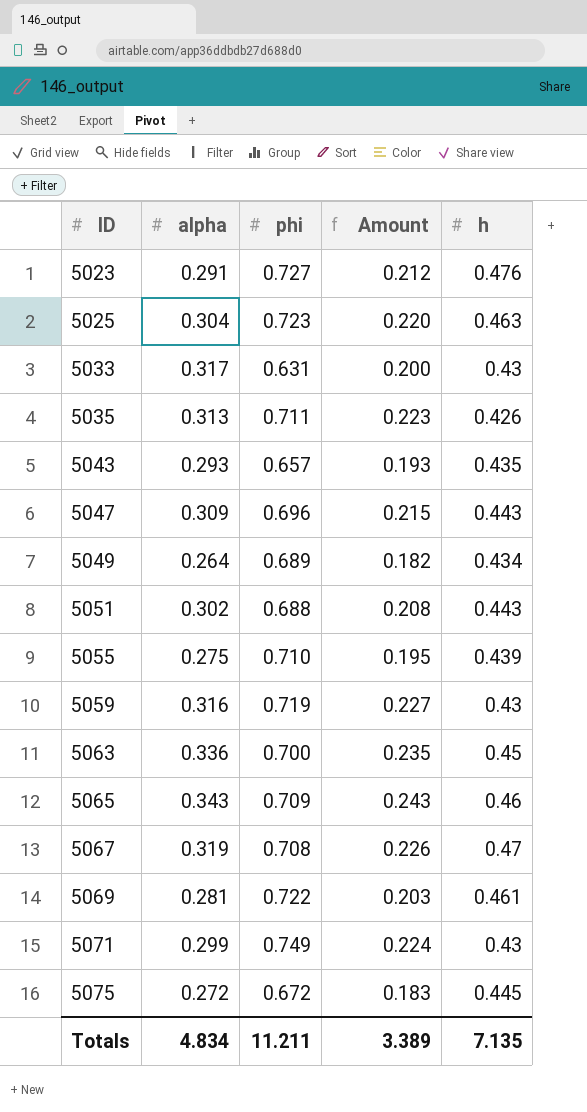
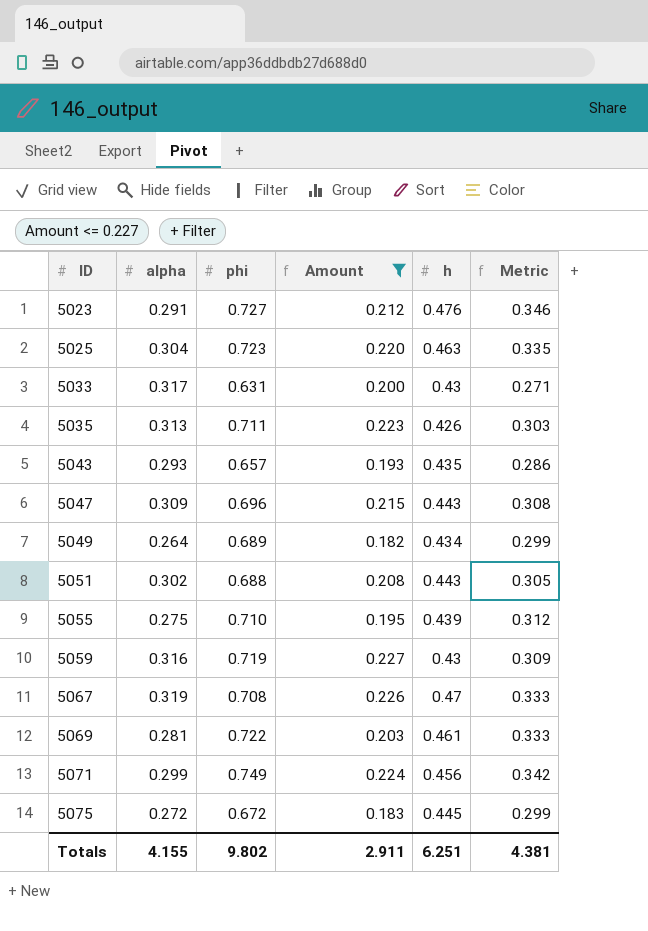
filter: none -> Amount <= 0.227
column Metric | formula: none -> [phi] * [h]
5071 | h: 0.43 -> 0.456
Totals | alpha: 4.834 -> 4.155
Totals | phi: 11.211 -> 9.802
Totals | Amount: 3.389 -> 2.911
Totals | h: 7.135 -> 6.251

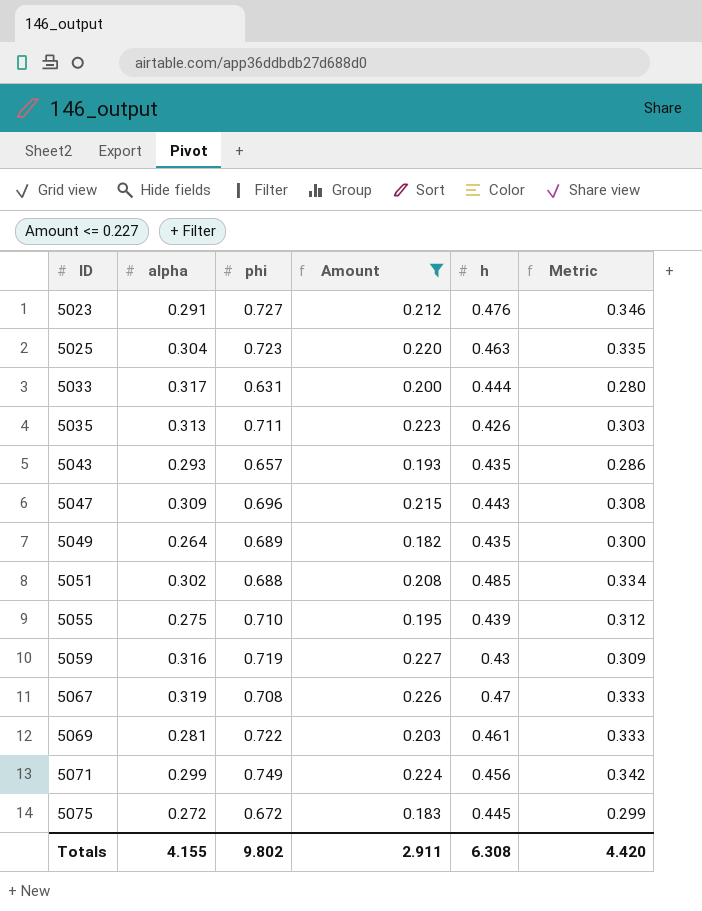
5033 | h: 0.43 -> 0.444
5033 | Metric: 0.271 -> 0.280
5049 | h: 0.434 -> 0.435
5049 | Metric: 0.299 -> 0.300
5051 | h: 0.443 -> 0.485
5051 | Metric: 0.305 -> 0.334
Totals | h: 6.251 -> 6.308
Totals | Metric: 4.381 -> 4.420

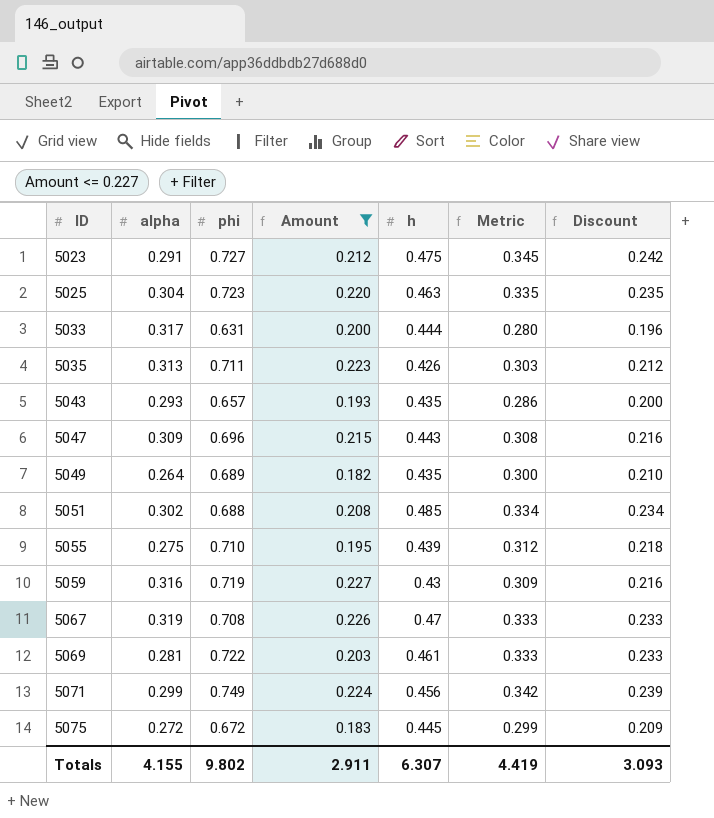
column Discount | formula: none -> [Metric] * 0.7
5023 | h: 0.476 -> 0.475
5023 | Metric: 0.346 -> 0.345
Totals | h: 6.308 -> 6.307
Totals | Metric: 4.420 -> 4.419

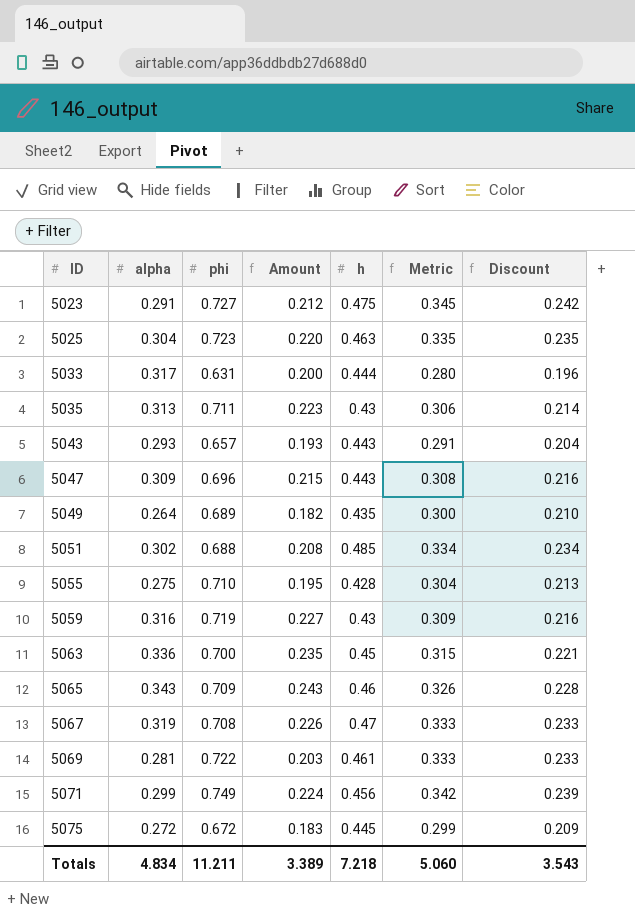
filter: Amount <= 0.227 -> none
5035 | h: 0.426 -> 0.43
5035 | Metric: 0.303 -> 0.306
5035 | Discount: 0.212 -> 0.214
5043 | h: 0.435 -> 0.443
5043 | Metric: 0.286 -> 0.291
5043 | Discount: 0.200 -> 0.204
5055 | h: 0.439 -> 0.428
5055 | Metric: 0.312 -> 0.304
5055 | Discount: 0.218 -> 0.213
Totals | alpha: 4.155 -> 4.834
Totals | phi: 9.802 -> 11.211
Totals | Amount: 2.911 -> 3.389
Totals | h: 6.307 -> 7.218
Totals | Metric: 4.419 -> 5.060
Totals | Discount: 3.093 -> 3.543

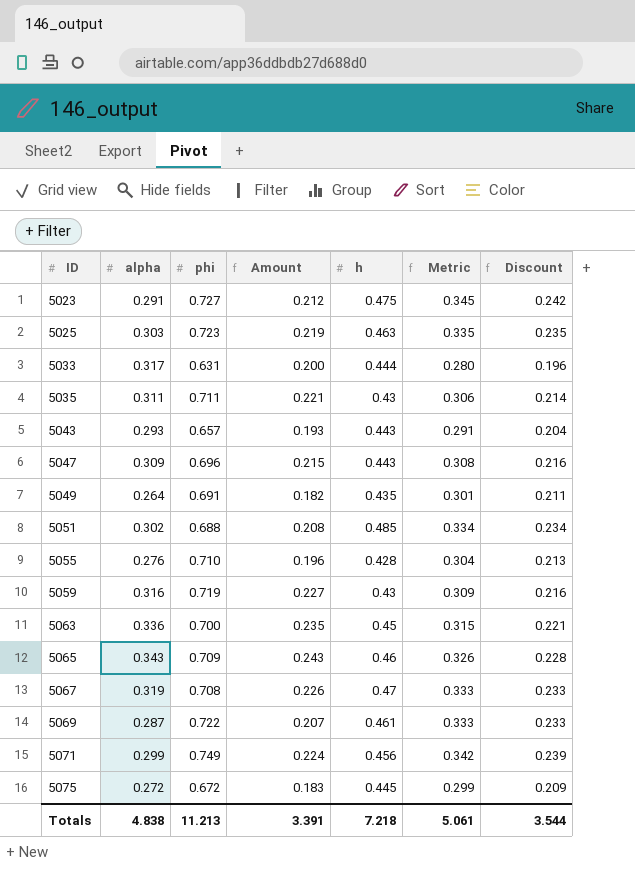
5025 | alpha: 0.304 -> 0.303
5025 | Amount: 0.220 -> 0.219
5035 | alpha: 0.313 -> 0.311
5035 | Amount: 0.223 -> 0.221
5049 | phi: 0.689 -> 0.691
5049 | Metric: 0.300 -> 0.301
5049 | Discount: 0.210 -> 0.211
5055 | alpha: 0.275 -> 0.276
5055 | Amount: 0.195 -> 0.196
5069 | alpha: 0.281 -> 0.287
5069 | Amount: 0.203 -> 0.207
Totals | alpha: 4.834 -> 4.838
Totals | phi: 11.211 -> 11.213
Totals | Amount: 3.389 -> 3.391
Totals | Metric: 5.060 -> 5.061
Totals | Discount: 3.543 -> 3.544

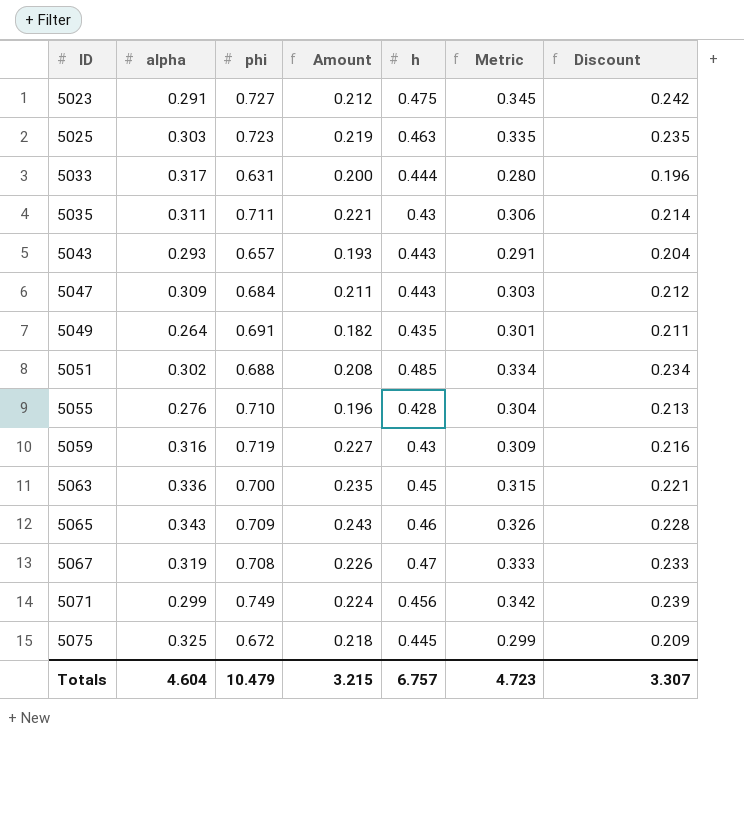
row 5069: 0.287 | 0.722 | 0.207 | 0.461 | 0.333 | 0.233 -> none
5047 | phi: 0.696 -> 0.684
5047 | Amount: 0.215 -> 0.211
5047 | Metric: 0.308 -> 0.303
5047 | Discount: 0.216 -> 0.212
5075 | alpha: 0.272 -> 0.325
5075 | Amount: 0.183 -> 0.218
Totals | alpha: 4.838 -> 4.604
Totals | phi: 11.213 -> 10.479
Totals | Amount: 3.391 -> 3.215
Totals | h: 7.218 -> 6.757
Totals | Metric: 5.061 -> 4.723
Totals | Discount: 3.544 -> 3.307

